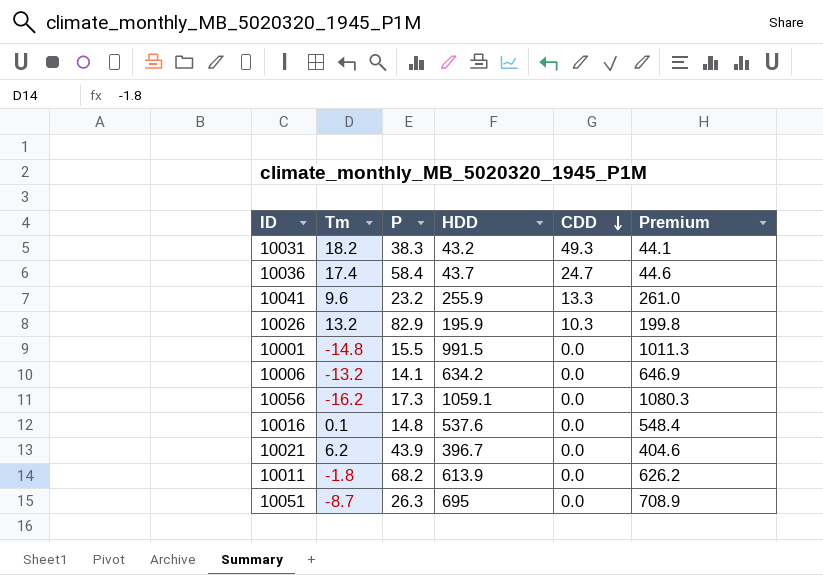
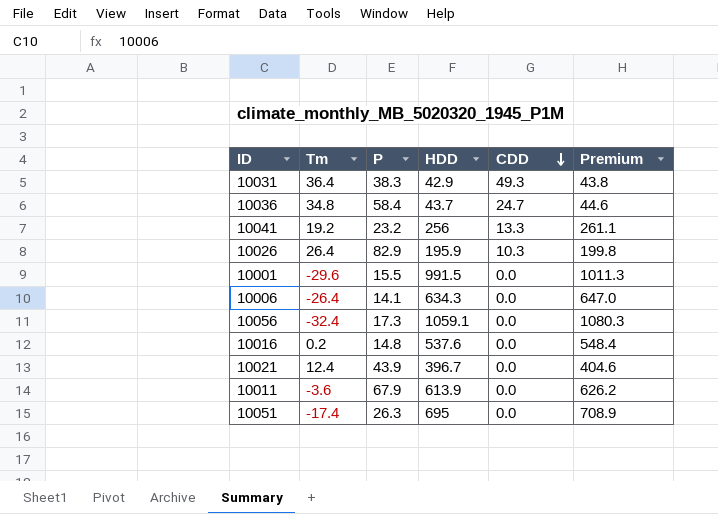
10031 | Tm: 18.2 -> 36.4
10031 | HDD: 43.2 -> 42.9
10031 | Premium: 44.1 -> 43.8
10036 | Tm: 17.4 -> 34.8
10041 | Tm: 9.6 -> 19.2
10041 | HDD: 255.9 -> 256
10041 | Premium: 261.0 -> 261.1
10026 | Tm: 13.2 -> 26.4
10001 | Tm: -14.8 -> -29.6
10006 | Tm: -13.2 -> -26.4
10006 | HDD: 634.2 -> 634.3
10006 | Premium: 646.9 -> 647.0
10056 | Tm: -16.2 -> -32.4
10016 | Tm: 0.1 -> 0.2
10021 | Tm: 6.2 -> 12.4
10011 | Tm: -1.8 -> -3.6
10011 | P: 68.2 -> 67.9
10051 | Tm: -8.7 -> -17.4

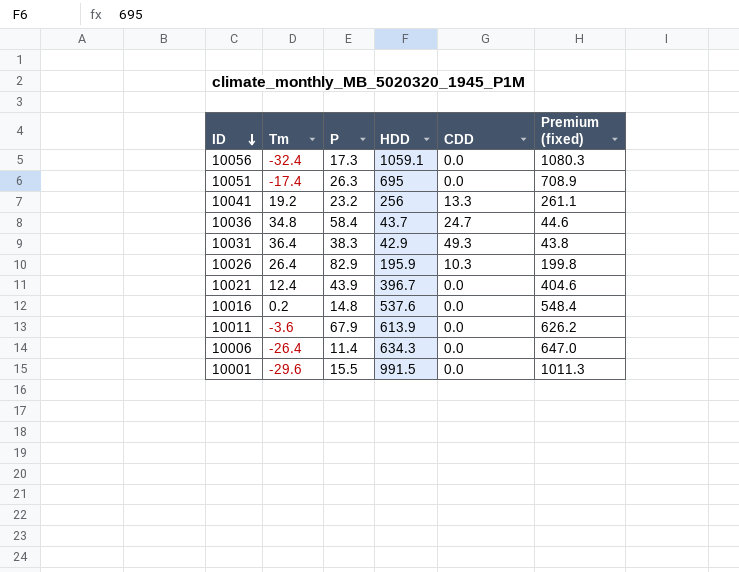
row order: CDD descending -> ID descending
column name: Premium -> Premium (fixed)
10006 | P: 14.1 -> 11.4

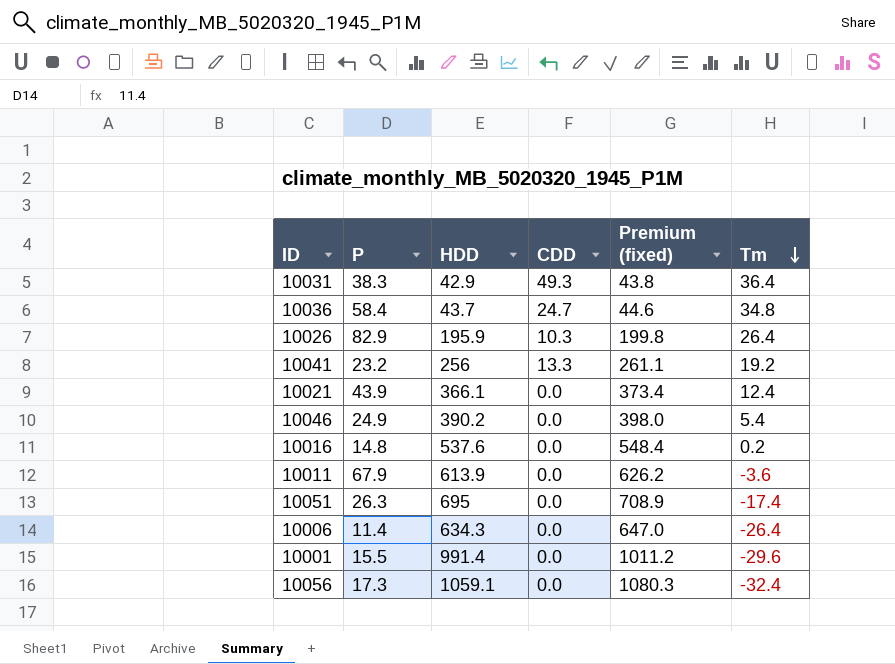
row order: ID descending -> Tm descending
column Tm | position: 2 -> 6
10021 | HDD: 396.7 -> 366.1
10021 | Premium (fixed): 404.6 -> 373.4
row 10046: none -> 24.9 | 390.2 | 0.0 | 398.0 | 5.4
10001 | HDD: 991.5 -> 991.4
10001 | Premium (fixed): 1011.3 -> 1011.2

